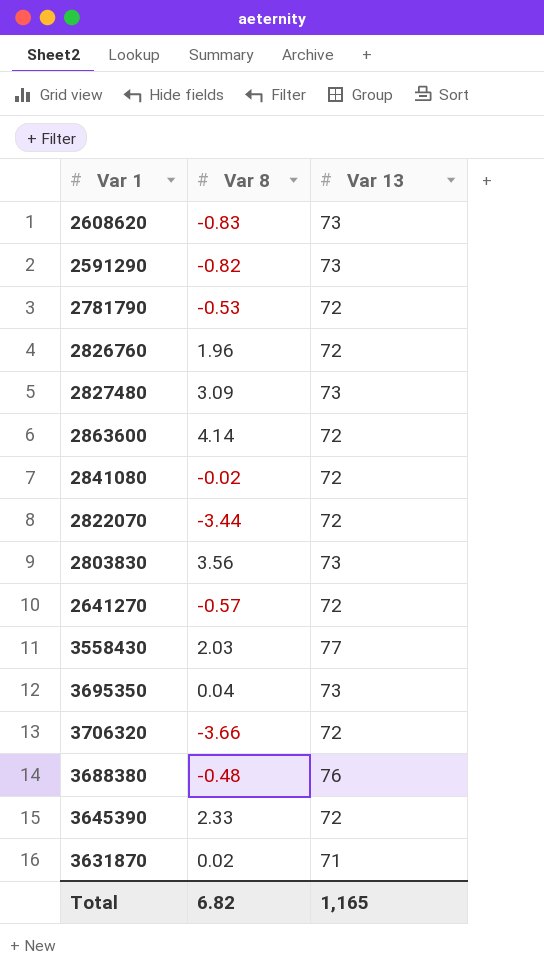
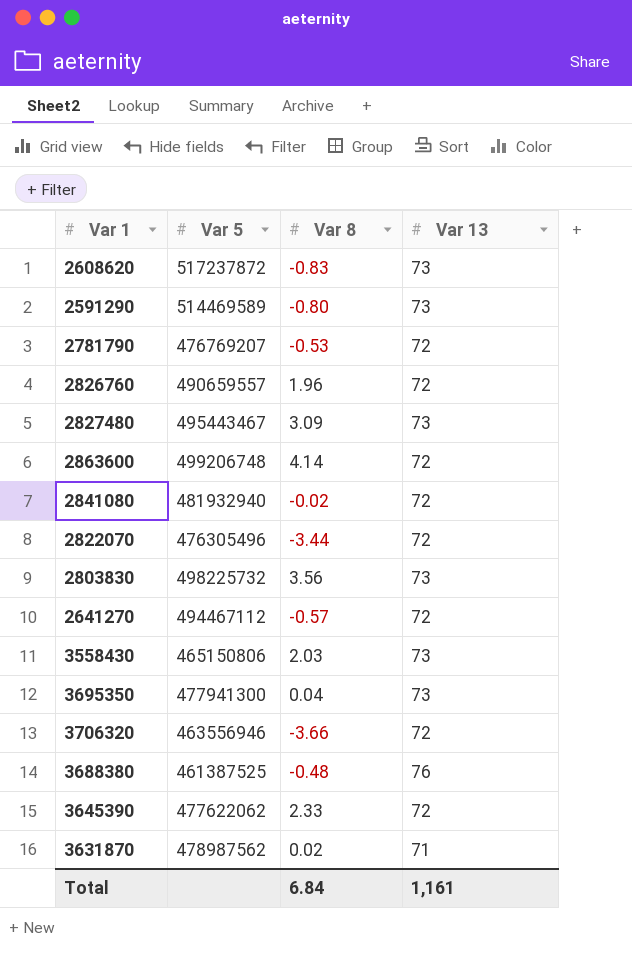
column Var 5 | position: none -> 2
2591290 | Var 8: -0.82 -> -0.80
3558430 | Var 13: 77 -> 73
Total | Var 8: 6.82 -> 6.84
Total | Var 13: 1,165 -> 1,161

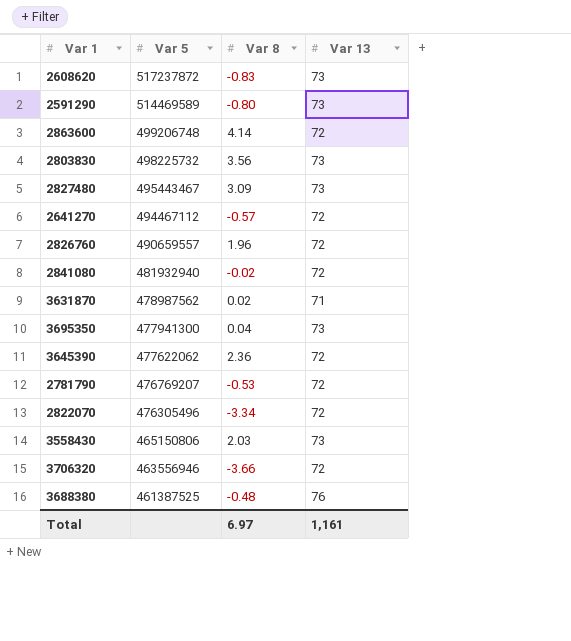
row order: none -> Var 5 descending
3645390 | Var 8: 2.33 -> 2.36
2822070 | Var 8: -3.44 -> -3.34
Total | Var 8: 6.84 -> 6.97

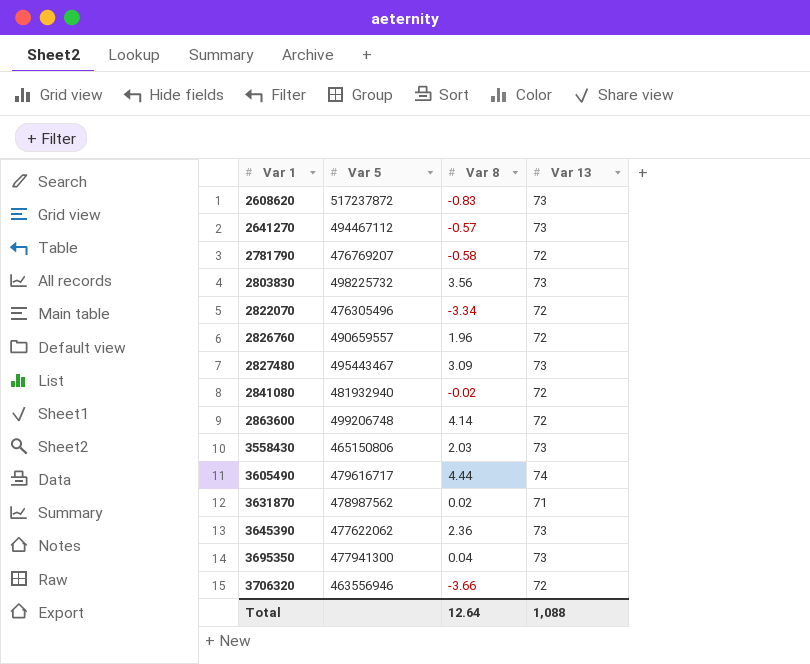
row order: Var 5 descending -> Var 1 ascending
row 2591290: 514469589 | -0.80 | 73 -> none
row 3688380: 461387525 | -0.48 | 76 -> none
2641270 | Var 13: 72 -> 73
2781790 | Var 8: -0.53 -> -0.58
row 3605490: none -> 479616717 | 4.44 | 74
3645390 | Var 13: 72 -> 73
Total | Var 8: 6.97 -> 12.64
Total | Var 13: 1,161 -> 1,088

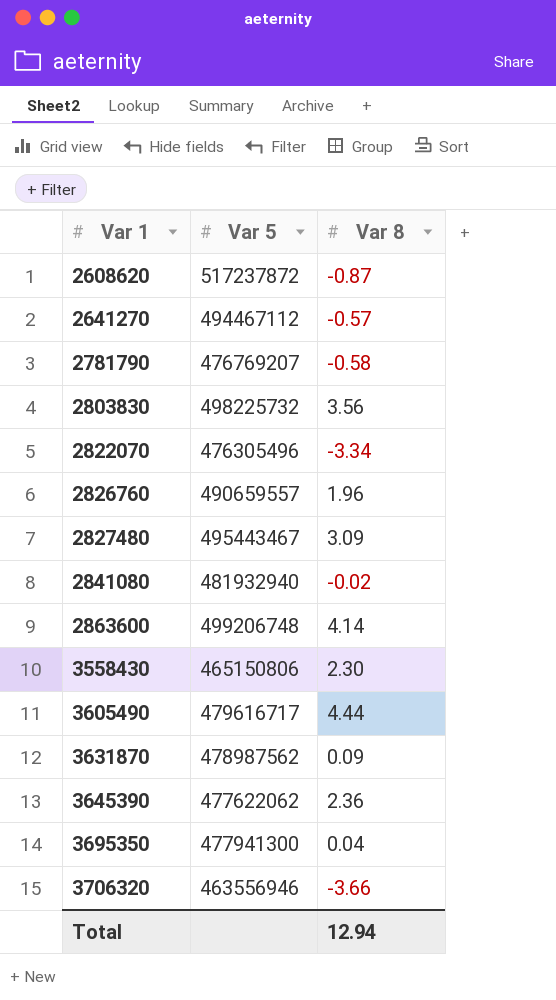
column Var 13 | position: 4 -> none
2608620 | Var 8: -0.83 -> -0.87
3558430 | Var 8: 2.03 -> 2.30
3631870 | Var 8: 0.02 -> 0.09
Total | Var 8: 12.64 -> 12.94

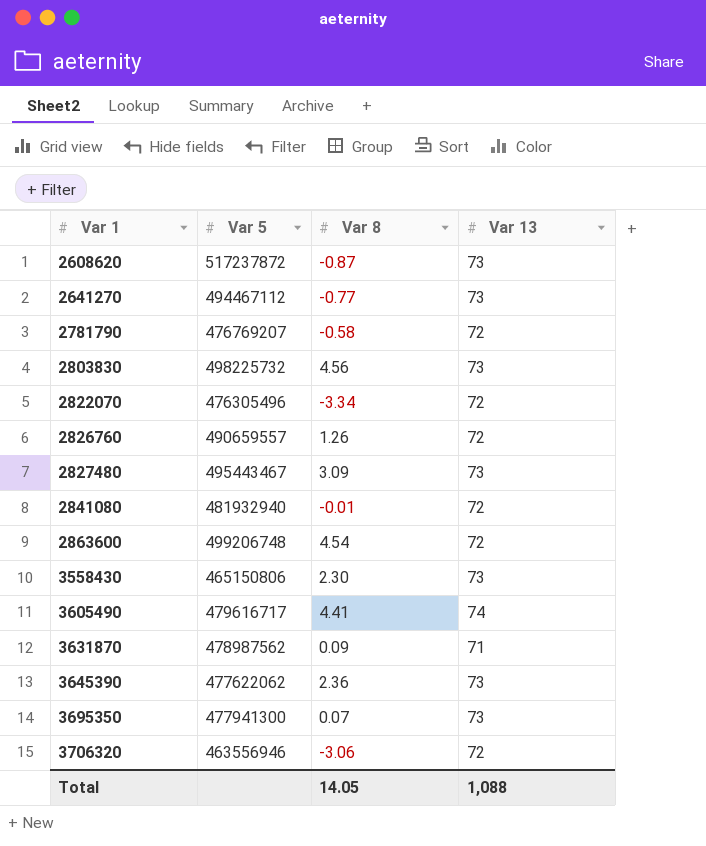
column Var 13 | position: none -> 4
2641270 | Var 8: -0.57 -> -0.77
2803830 | Var 8: 3.56 -> 4.56
2826760 | Var 8: 1.96 -> 1.26
2841080 | Var 8: -0.02 -> -0.01
2863600 | Var 8: 4.14 -> 4.54
3605490 | Var 8: 4.44 -> 4.41
3695350 | Var 8: 0.04 -> 0.07
3706320 | Var 8: -3.66 -> -3.06
Total | Var 8: 12.94 -> 14.05

